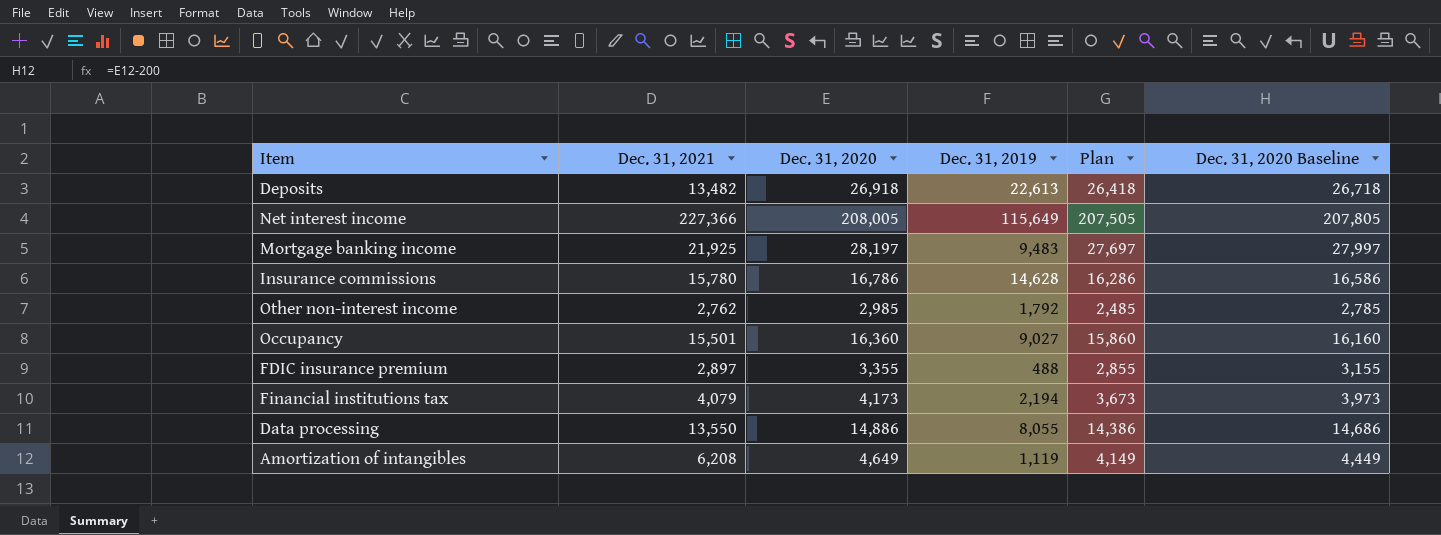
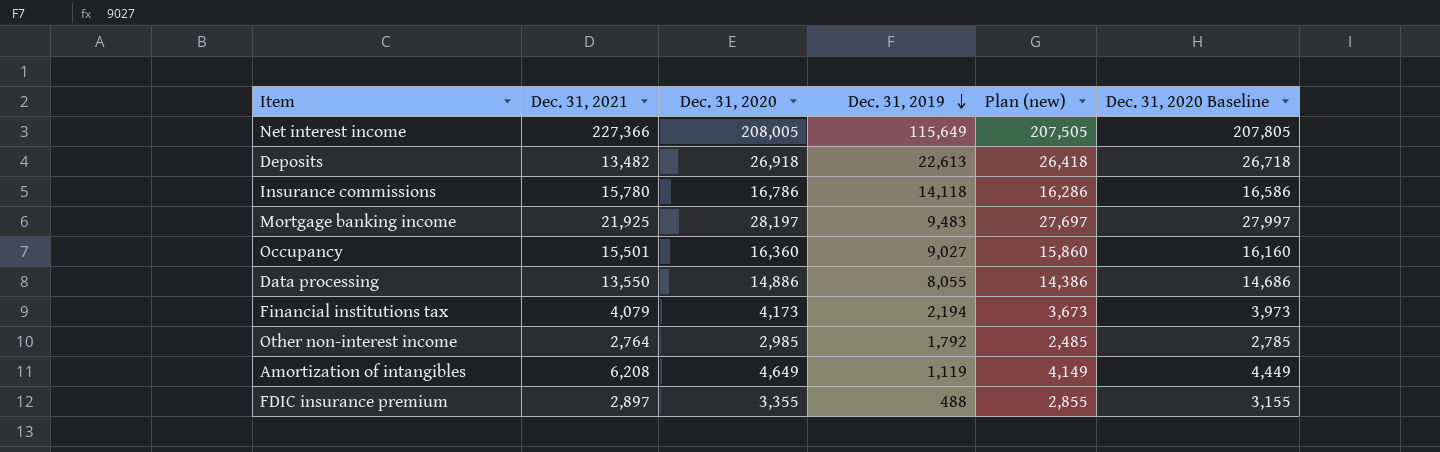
row order: none -> Dec. 31, 2019 descending
column name: Plan -> Plan (new)
Insurance commissions | Dec. 31, 2019: 14,628 -> 14,118
Other non-interest income | Dec. 31, 2021: 2,762 -> 2,764

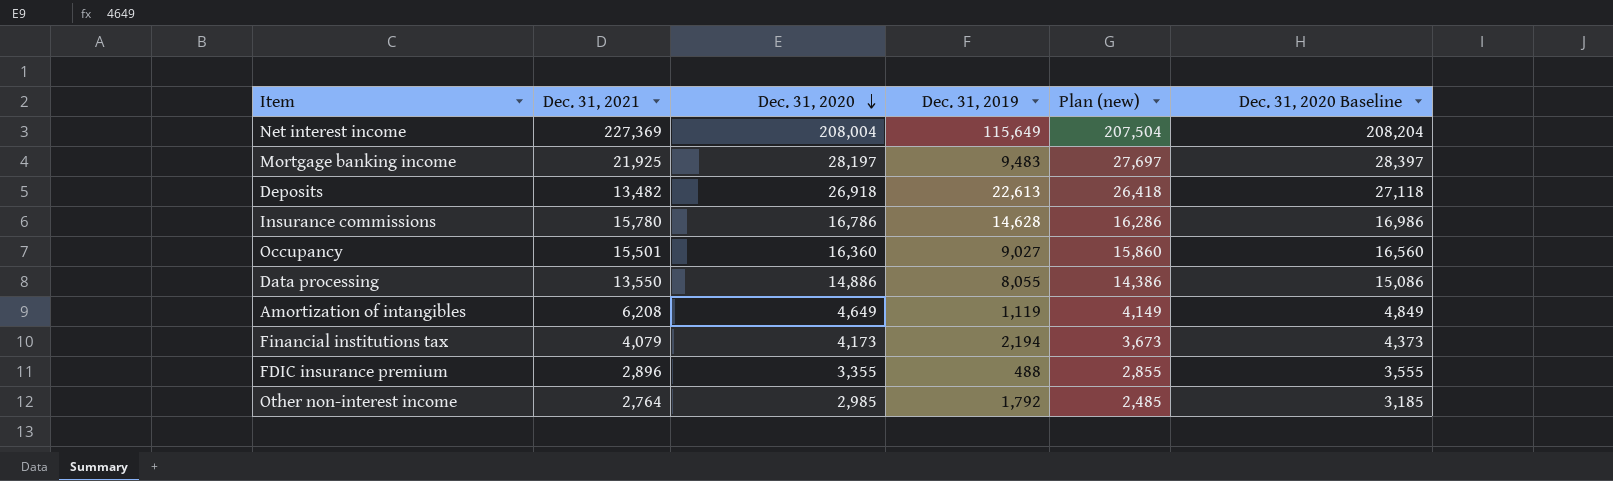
row order: Dec. 31, 2019 descending -> Dec. 31, 2020 descending
column Dec. 31, 2020 Baseline | formula: [Dec. 31, 2020] - 200 -> [Dec. 31, 2020] + 200
Net interest income | Dec. 31, 2021: 227,366 -> 227,369
Net interest income | Dec. 31, 2020: 208,005 -> 208,004
Net interest income | Plan (new): 207,505 -> 207,504
Insurance commissions | Dec. 31, 2019: 14,118 -> 14,628
FDIC insurance premium | Dec. 31, 2021: 2,897 -> 2,896

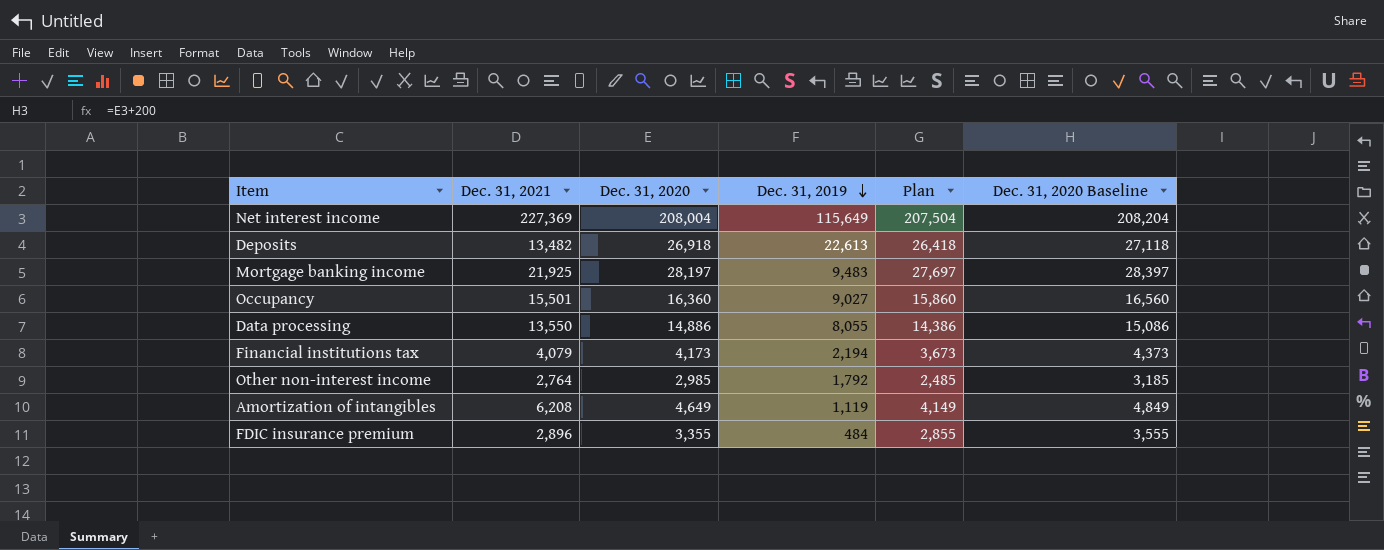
row order: Dec. 31, 2020 descending -> Dec. 31, 2019 descending
column name: Plan (new) -> Plan
row Insurance commissions: 15,780 | 16,786 | 14,628 | 16,286 | 16,986 -> none
FDIC insurance premium | Dec. 31, 2019: 488 -> 484

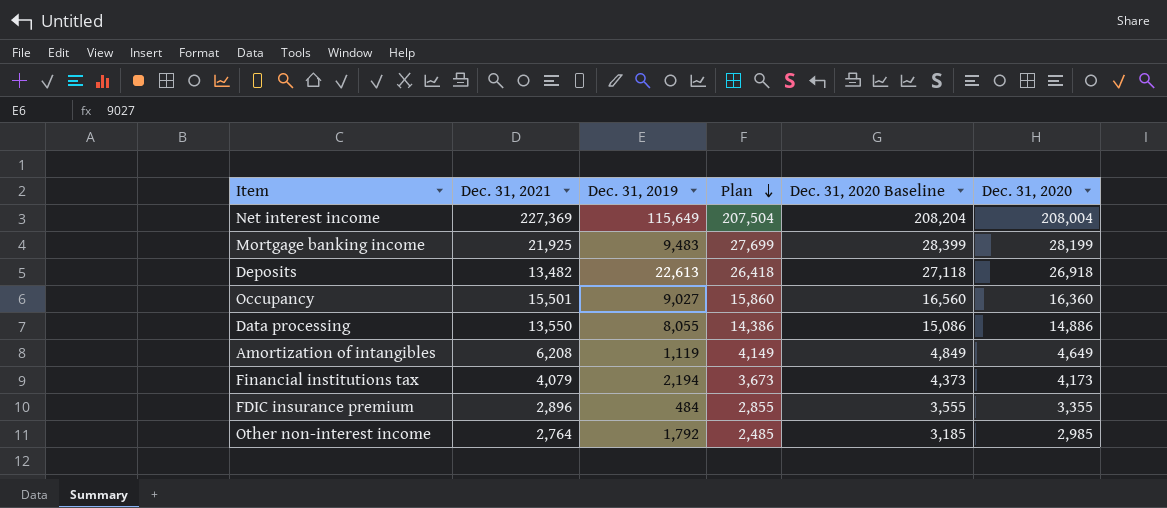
row order: Dec. 31, 2019 descending -> Plan descending
column Dec. 31, 2020 | position: 3 -> 6
Mortgage banking income | Plan: 27,697 -> 27,699
Mortgage banking income | Dec. 31, 2020 Baseline: 28,397 -> 28,399
Mortgage banking income | Dec. 31, 2020: 28,197 -> 28,199

